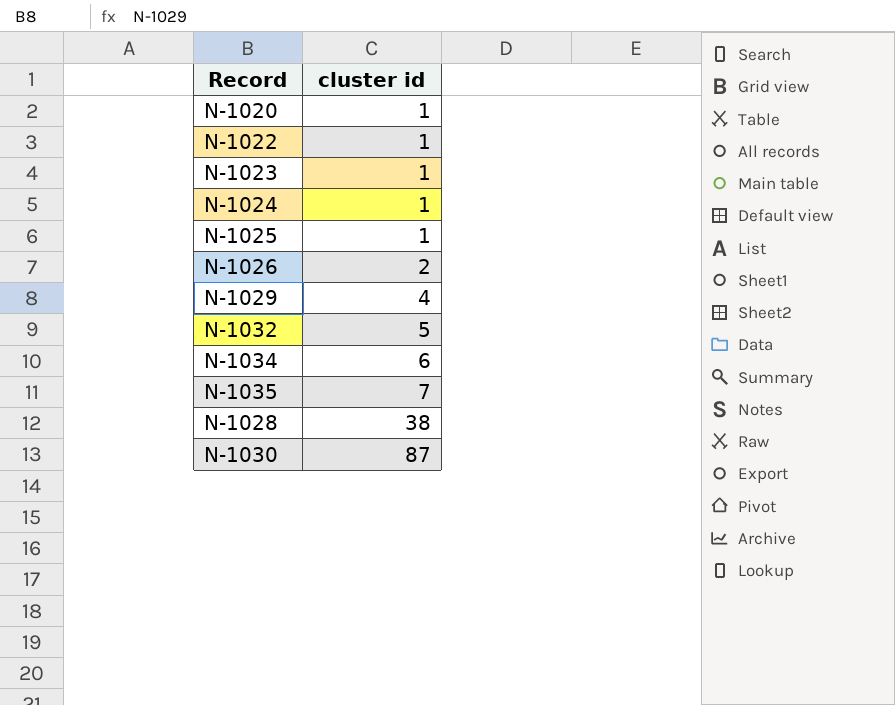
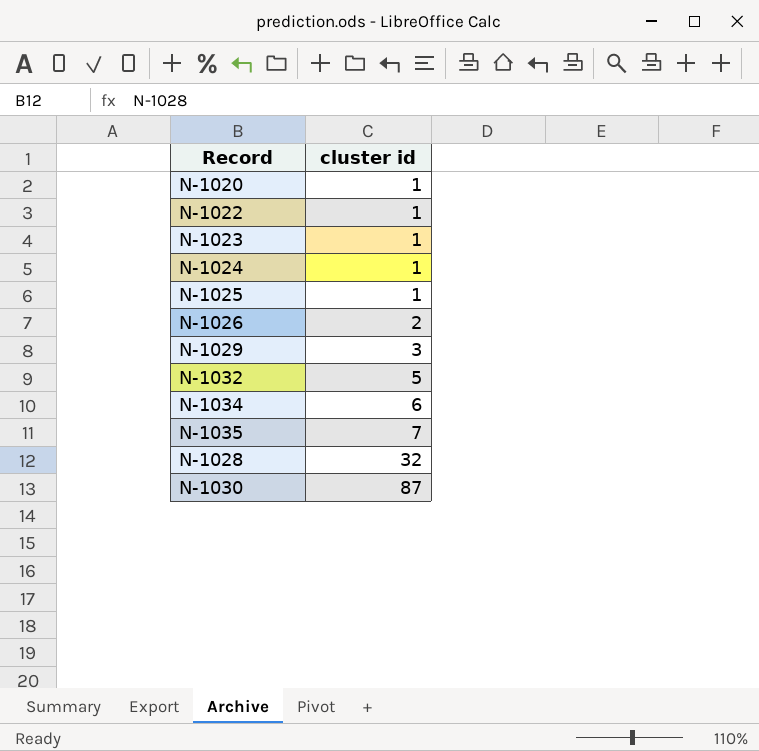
N-1029 | cluster id: 4 -> 3
N-1028 | cluster id: 38 -> 32

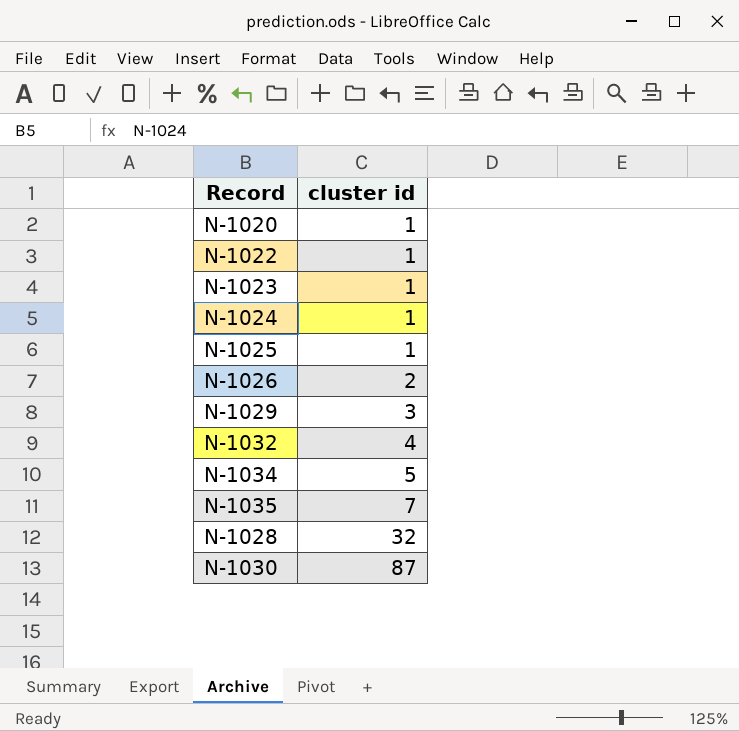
N-1032 | cluster id: 5 -> 4
N-1034 | cluster id: 6 -> 5

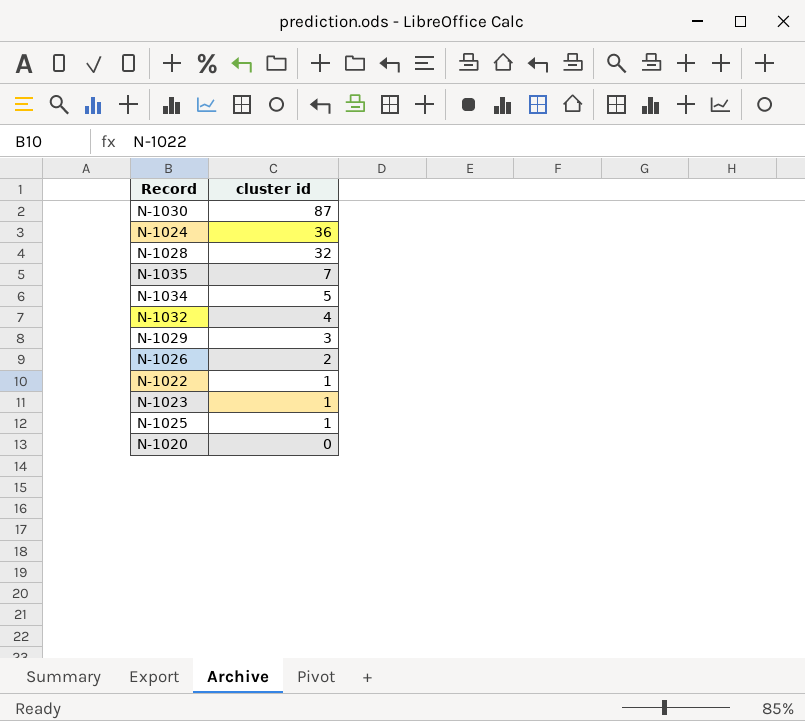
row order: cluster id ascending -> cluster id descending
N-1024 | cluster id: 1 -> 36
N-1020 | cluster id: 1 -> 0

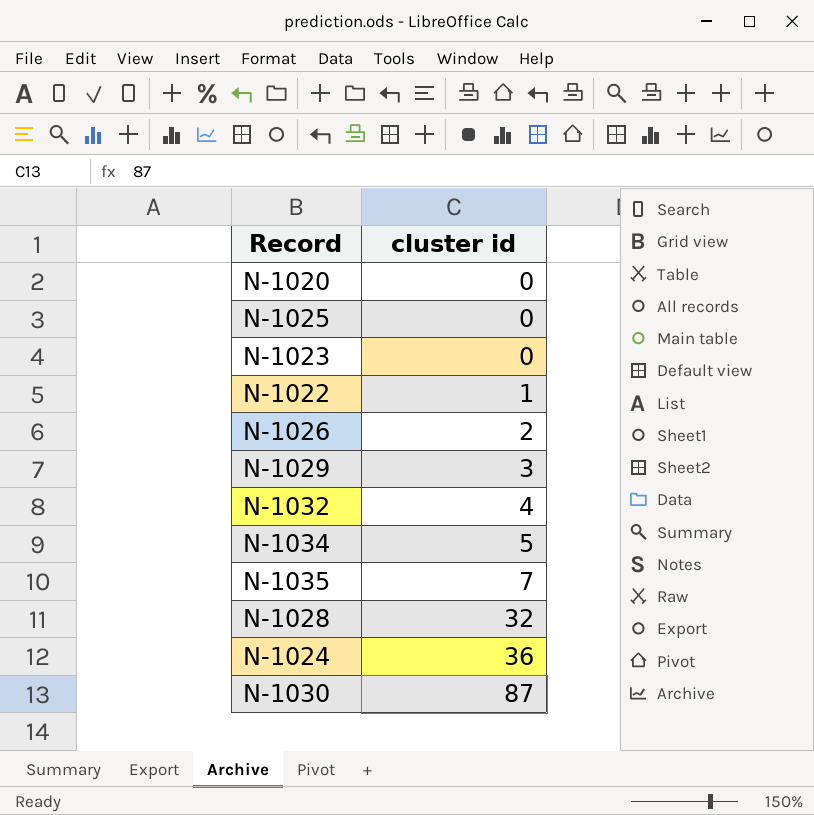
row order: cluster id descending -> cluster id ascending
N-1025 | cluster id: 1 -> 0
N-1023 | cluster id: 1 -> 0

